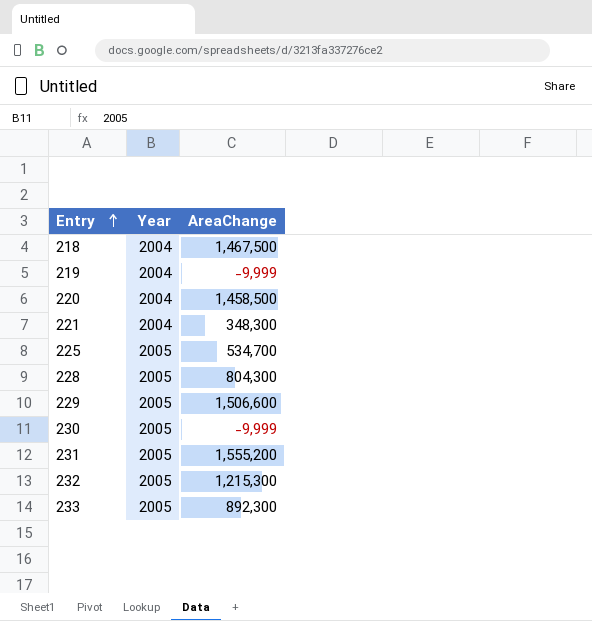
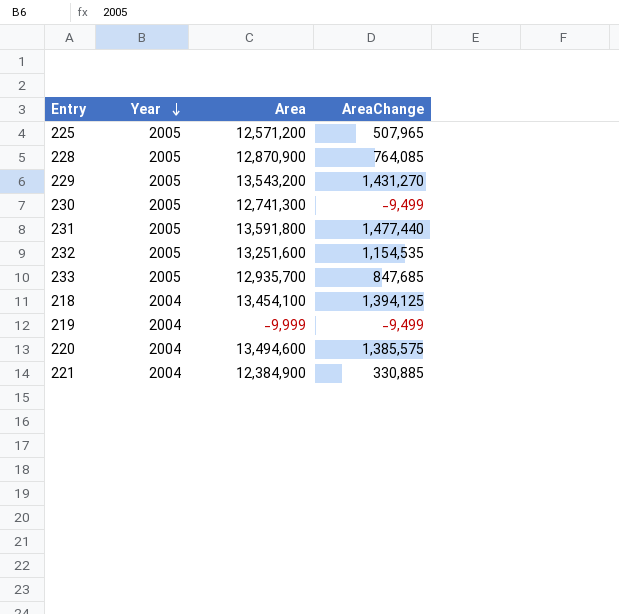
row order: Entry ascending -> Year descending
column Area | position: none -> 3
225 | AreaChange: 534,700 -> 507,965
228 | AreaChange: 804,300 -> 764,085
229 | AreaChange: 1,506,600 -> 1,431,270
230 | AreaChange: -9,999 -> -9,499
231 | AreaChange: 1,555,200 -> 1,477,440
232 | AreaChange: 1,215,300 -> 1,154,535
233 | AreaChange: 892,300 -> 847,685
218 | AreaChange: 1,467,500 -> 1,394,125
219 | AreaChange: -9,999 -> -9,499
220 | AreaChange: 1,458,500 -> 1,385,575
221 | AreaChange: 348,300 -> 330,885

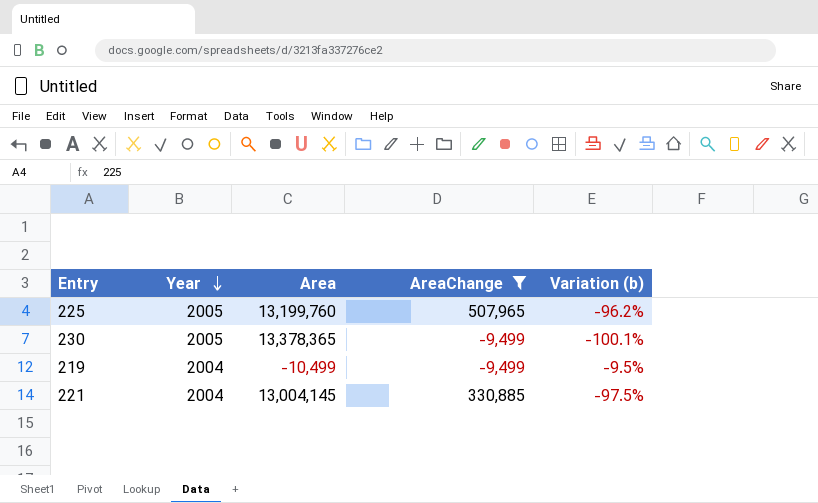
filter: none -> AreaChange <= 507,965
column Variation (b) | formula: none -> ([AreaChange] - [Area]) / [Area]
225 | Area: 12,571,200 -> 13,199,760
230 | Area: 12,741,300 -> 13,378,365
219 | Area: -9,999 -> -10,499
221 | Area: 12,384,900 -> 13,004,145

